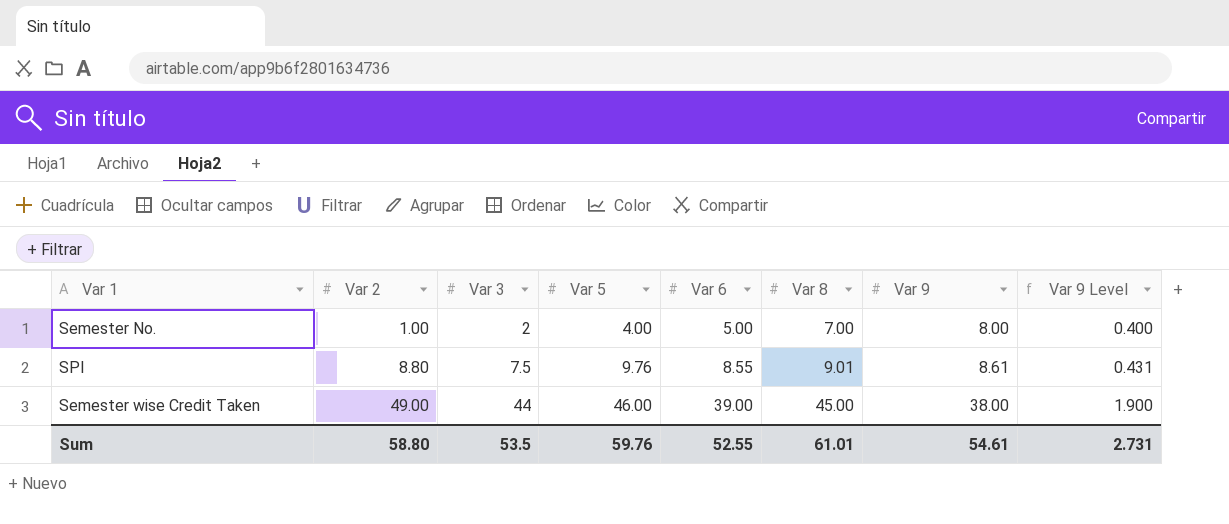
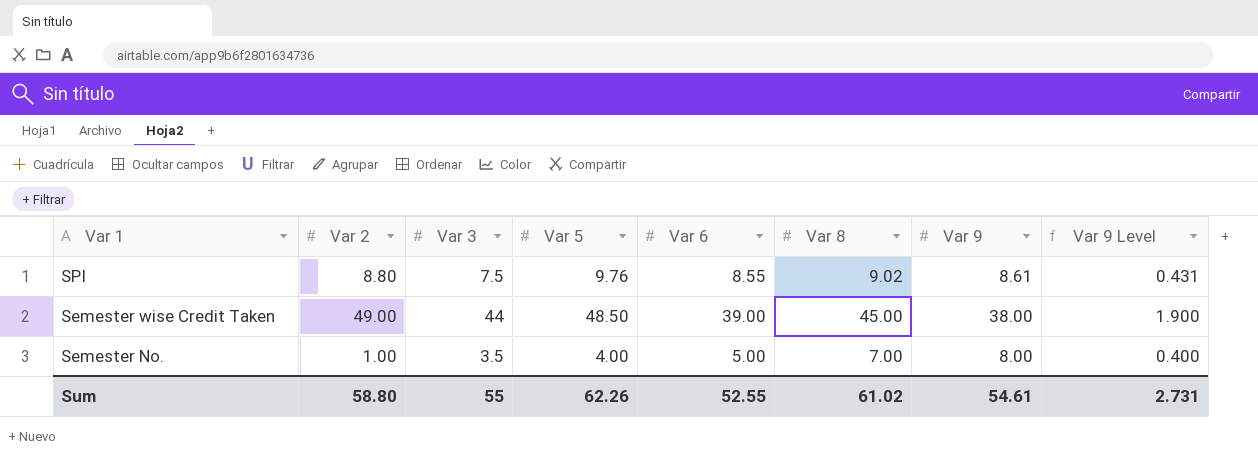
row order: Var 2 ascending -> Var 1 descending
SPI | Var 8: 9.01 -> 9.02
Semester wise Credit Taken | Var 5: 46.00 -> 48.50
Semester No. | Var 3: 2 -> 3.5
Sum | Var 3: 53.5 -> 55
Sum | Var 5: 59.76 -> 62.26
Sum | Var 8: 61.01 -> 61.02

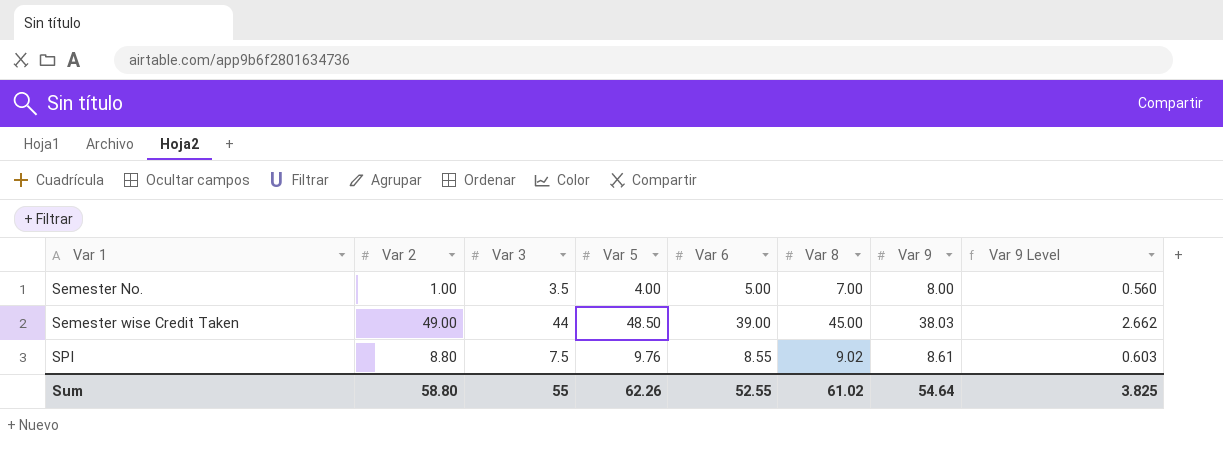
row order: Var 1 descending -> Var 1 ascending
column Var 9 Level | formula: [Var 9] * 0.05 -> [Var 9] * 0.07
Semester wise Credit Taken | Var 9: 38.00 -> 38.03
Sum | Var 9: 54.61 -> 54.64
Sum | Var 9 Level: 2.731 -> 3.825

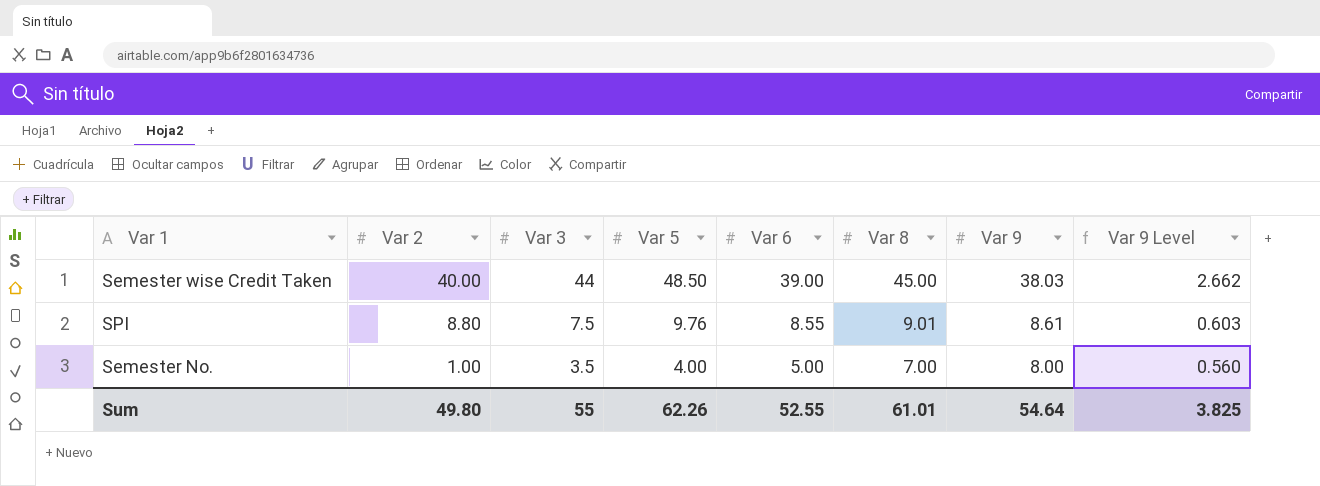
row order: Var 1 ascending -> Var 2 descending
Semester wise Credit Taken | Var 2: 49.00 -> 40.00
SPI | Var 8: 9.02 -> 9.01
Sum | Var 2: 58.80 -> 49.80
Sum | Var 8: 61.02 -> 61.01

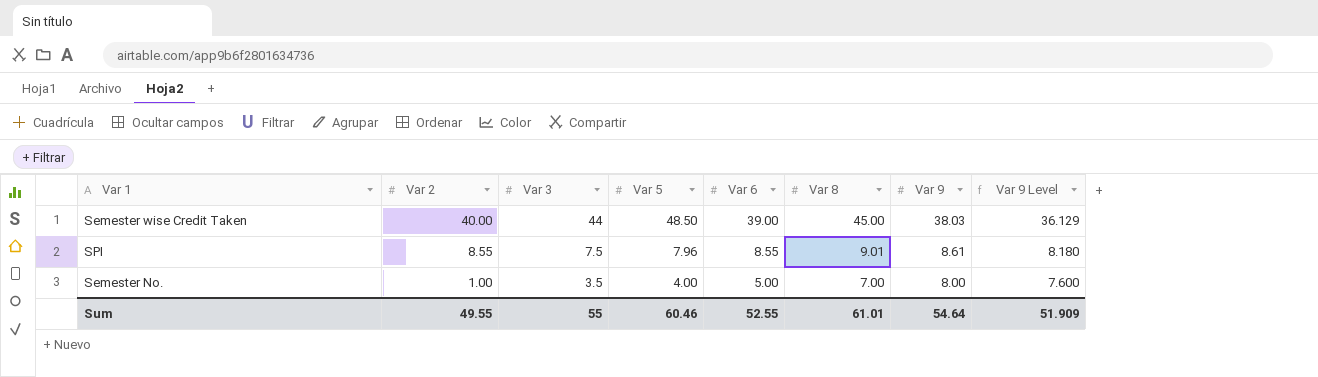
column Var 9 Level | formula: [Var 9] * 0.07 -> [Var 9] * 0.95
SPI | Var 2: 8.80 -> 8.55
SPI | Var 5: 9.76 -> 7.96
Sum | Var 2: 49.80 -> 49.55
Sum | Var 5: 62.26 -> 60.46
Sum | Var 9 Level: 3.825 -> 51.909

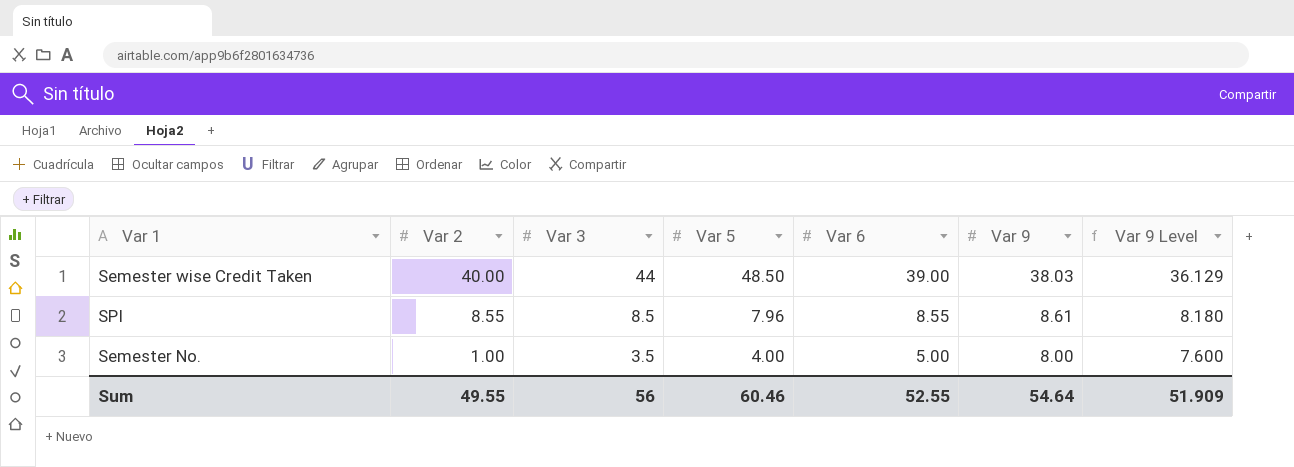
column Var 8 | position: 6 -> none
SPI | Var 3: 7.5 -> 8.5
Sum | Var 3: 55 -> 56

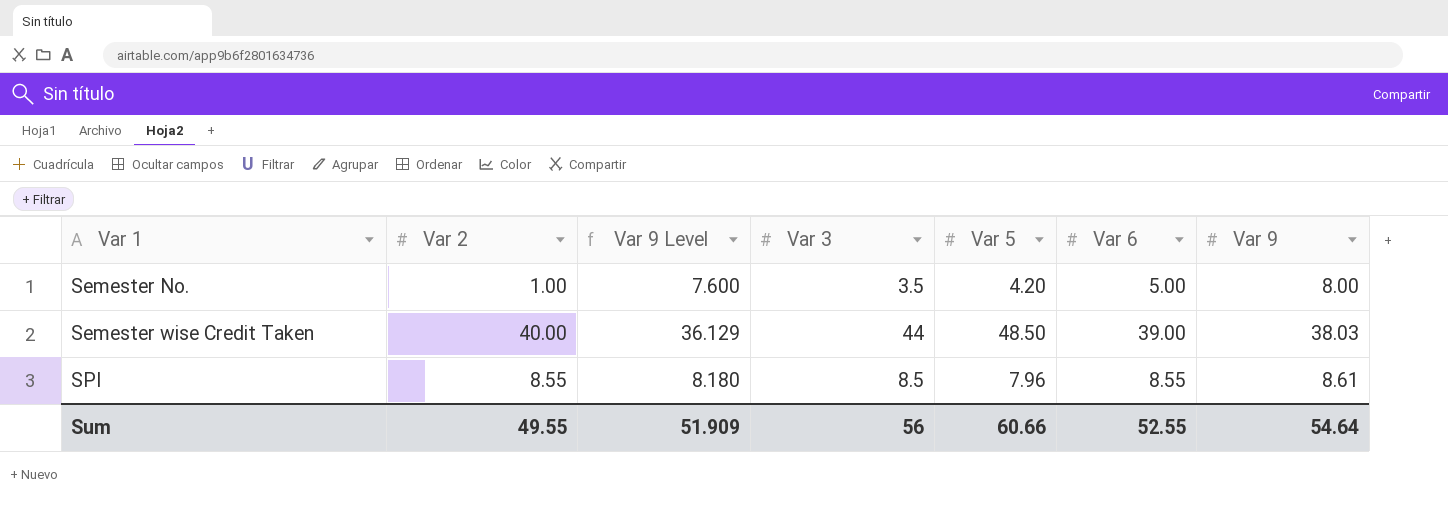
row order: Var 2 descending -> Var 1 ascending
column Var 9 Level | position: 7 -> 3
Semester No. | Var 5: 4.00 -> 4.20
Sum | Var 5: 60.46 -> 60.66

